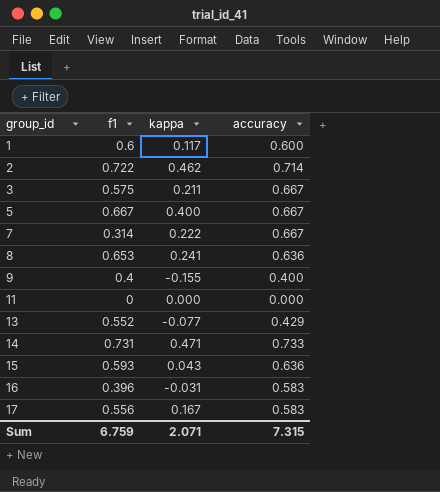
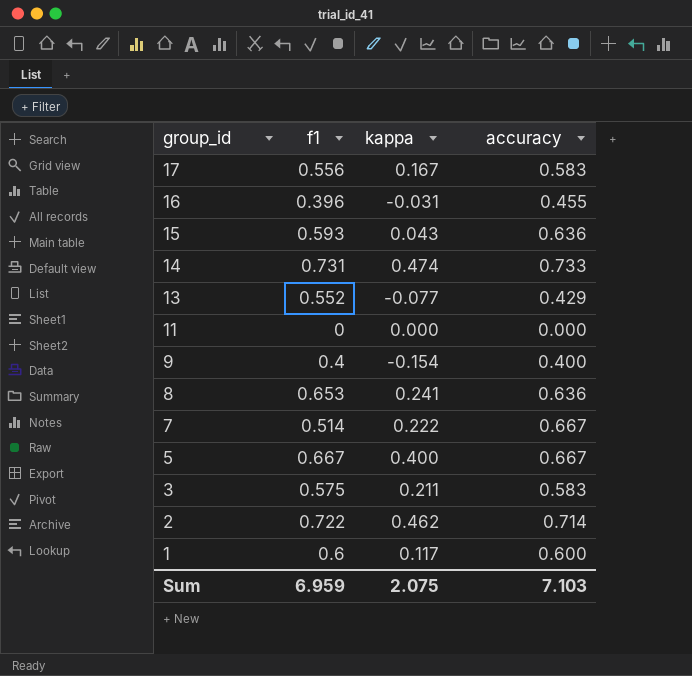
row order: group_id ascending -> group_id descending
16 | accuracy: 0.583 -> 0.455
14 | kappa: 0.471 -> 0.474
9 | kappa: -0.155 -> -0.154
7 | f1: 0.314 -> 0.514
3 | accuracy: 0.667 -> 0.583
Sum | f1: 6.759 -> 6.959
Sum | kappa: 2.071 -> 2.075
Sum | accuracy: 7.315 -> 7.103

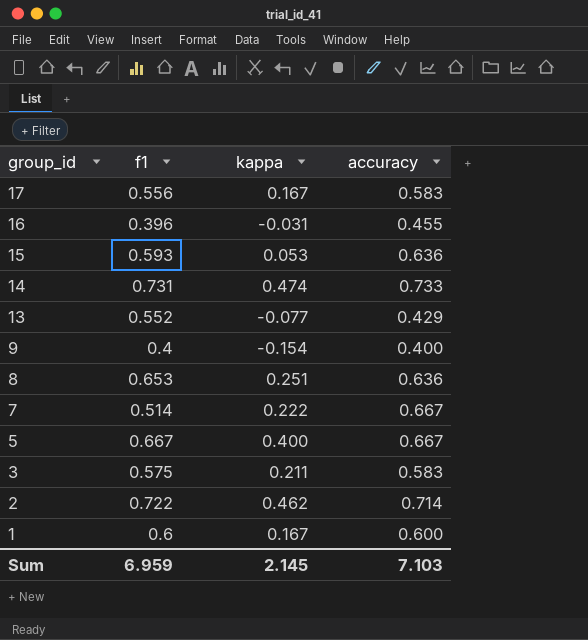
row 11: 0 | 0.000 | 0.000 -> none
15 | kappa: 0.043 -> 0.053
8 | kappa: 0.241 -> 0.251
1 | kappa: 0.117 -> 0.167
Sum | kappa: 2.075 -> 2.145

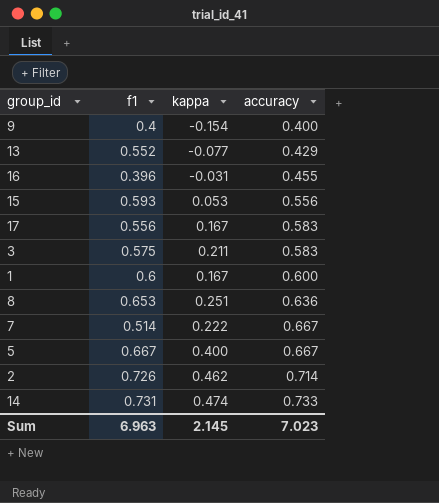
row order: group_id descending -> accuracy ascending
15 | accuracy: 0.636 -> 0.556
2 | f1: 0.722 -> 0.726
Sum | f1: 6.959 -> 6.963
Sum | accuracy: 7.103 -> 7.023

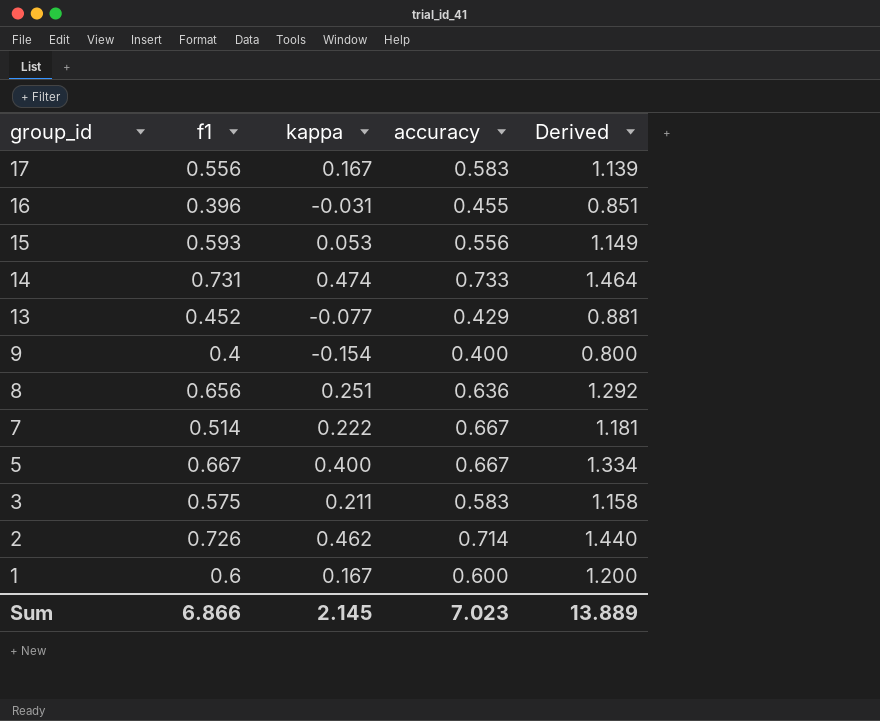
row order: accuracy ascending -> group_id descending
column Derived | formula: none -> [f1] + [accuracy]
13 | f1: 0.552 -> 0.452
8 | f1: 0.653 -> 0.656
Sum | f1: 6.963 -> 6.866

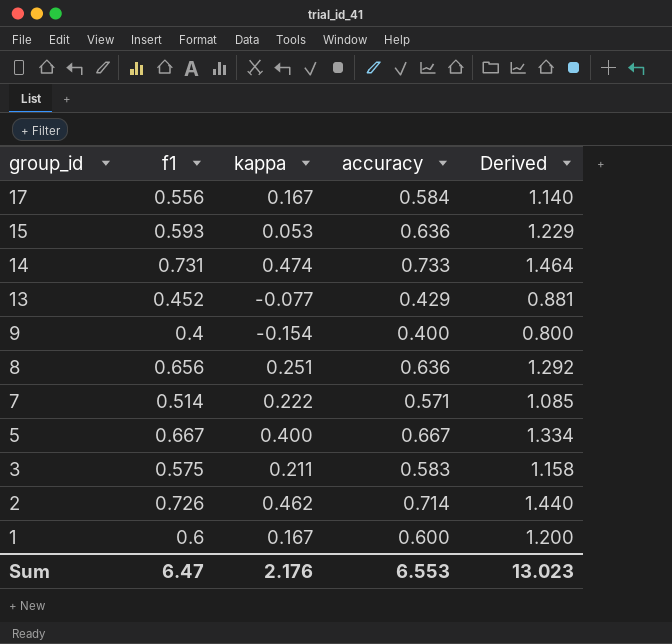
row 16: 0.396 | -0.031 | 0.455 | 0.851 -> none
17 | accuracy: 0.583 -> 0.584
17 | Derived: 1.139 -> 1.140
15 | accuracy: 0.556 -> 0.636
15 | Derived: 1.149 -> 1.229
7 | accuracy: 0.667 -> 0.571
7 | Derived: 1.181 -> 1.085
Sum | f1: 6.866 -> 6.47
Sum | kappa: 2.145 -> 2.176
Sum | accuracy: 7.023 -> 6.553
Sum | Derived: 13.889 -> 13.023

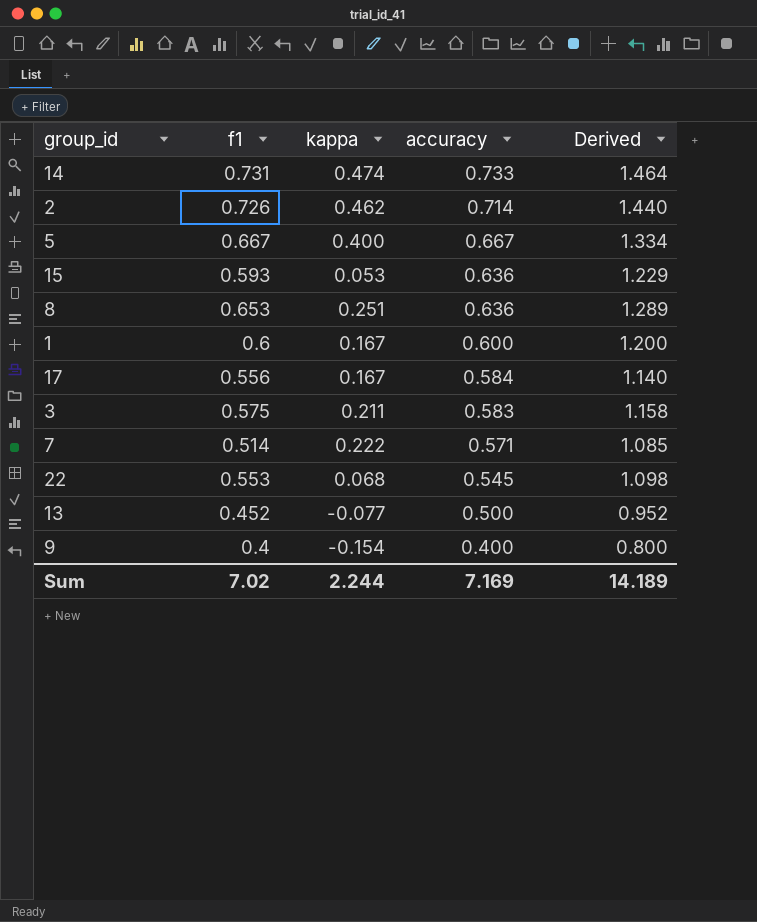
row order: group_id descending -> accuracy descending
8 | f1: 0.656 -> 0.653
8 | Derived: 1.292 -> 1.289
row 22: none -> 0.553 | 0.068 | 0.545 | 1.098
13 | accuracy: 0.429 -> 0.500
13 | Derived: 0.881 -> 0.952
Sum | f1: 6.47 -> 7.02
Sum | kappa: 2.176 -> 2.244
Sum | accuracy: 6.553 -> 7.169
Sum | Derived: 13.023 -> 14.189

